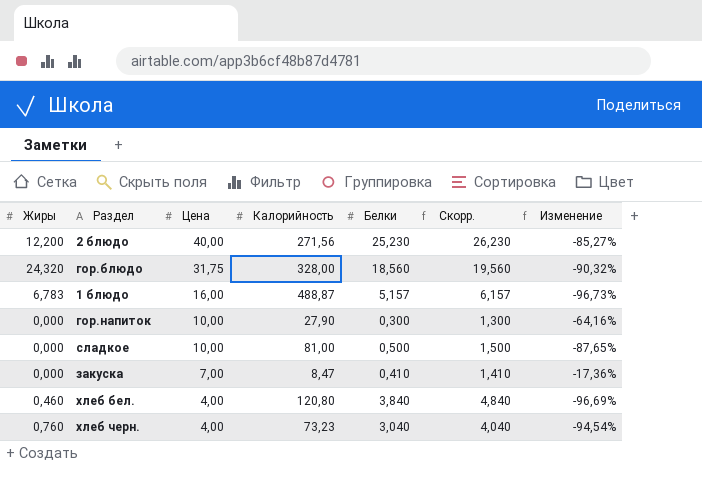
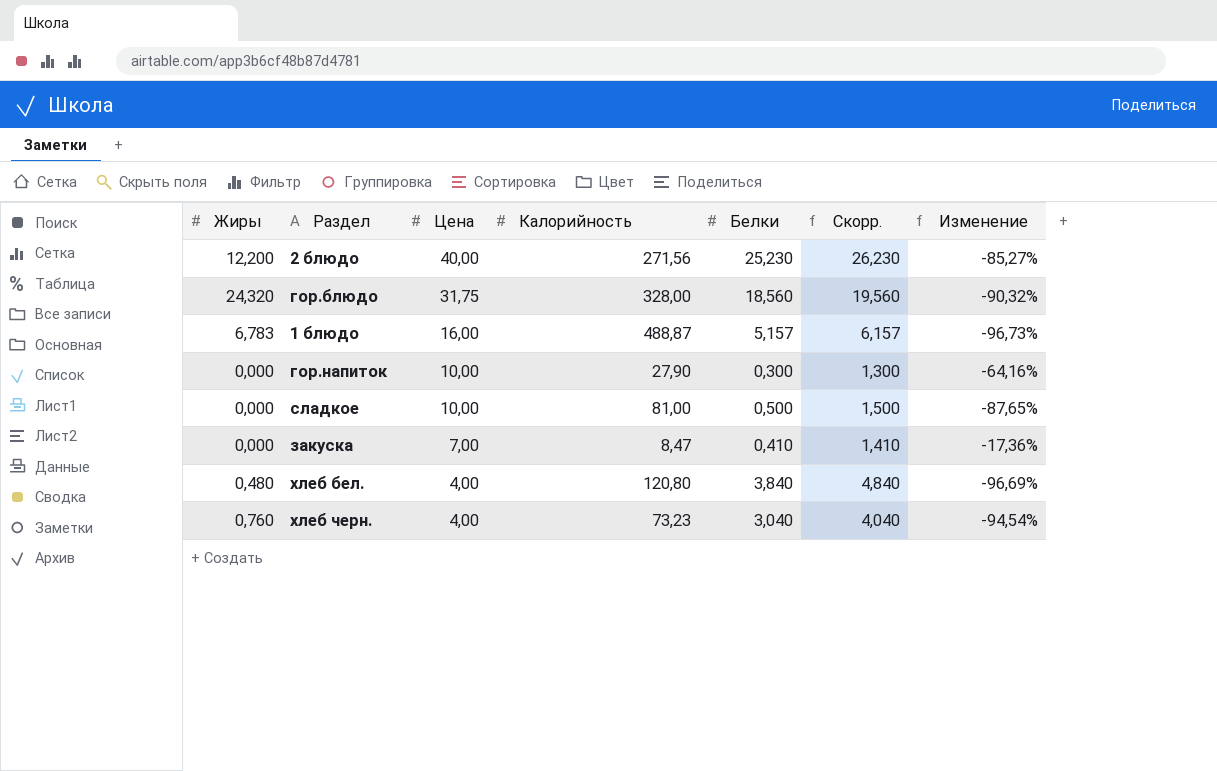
хлеб бел. | Жиры: 0,460 -> 0,480

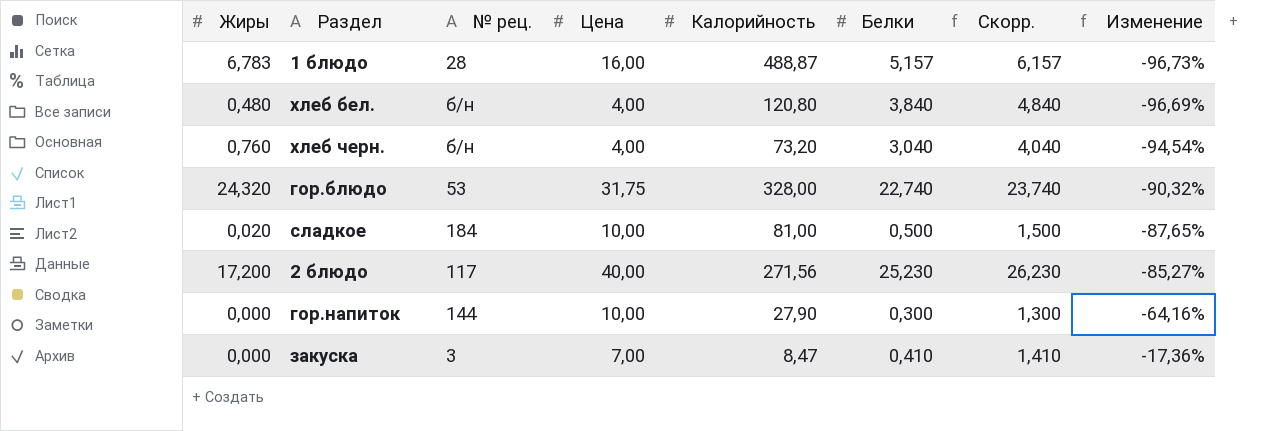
row order: Цена descending -> Изменение ascending
column № рец. | position: none -> 3
хлеб черн. | Калорийность: 73,23 -> 73,20
гор.блюдо | Белки: 18,560 -> 22,740
гор.блюдо | Скорр.: 19,560 -> 23,740
сладкое | Жиры: 0,000 -> 0,020
2 блюдо | Жиры: 12,200 -> 17,200

